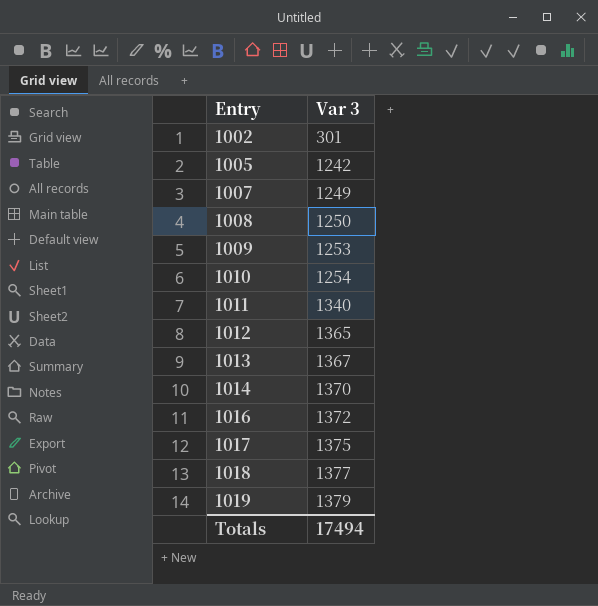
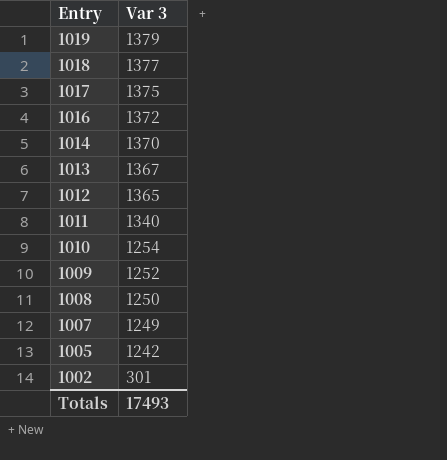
row order: Entry ascending -> Entry descending
1009 | Var 3: 1253 -> 1252
Totals | Var 3: 17494 -> 17493

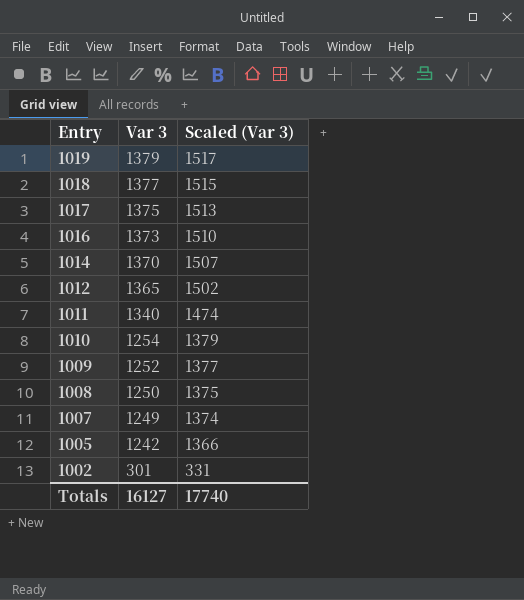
column Scaled (Var 3) | formula: none -> [Var 3] * 1.1
row 1013: 1367 -> none
1016 | Var 3: 1372 -> 1373
Totals | Var 3: 17493 -> 16127

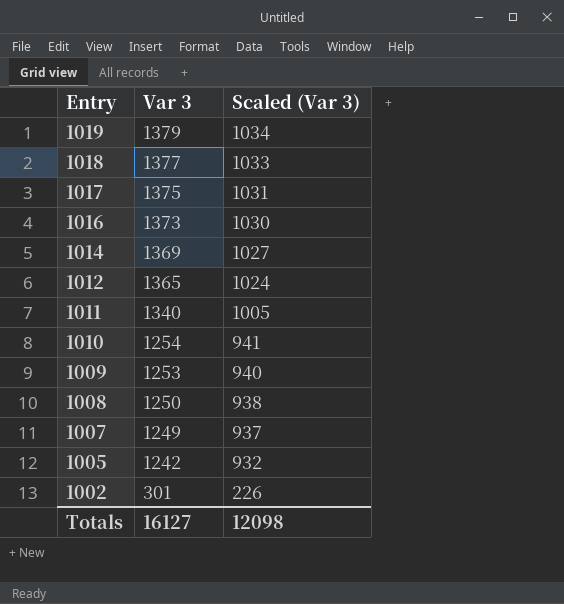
column Scaled (Var 3) | formula: [Var 3] * 1.1 -> [Var 3] * 0.75
1014 | Var 3: 1370 -> 1369
1009 | Var 3: 1252 -> 1253
Totals | Scaled (Var 3): 17740 -> 12098

